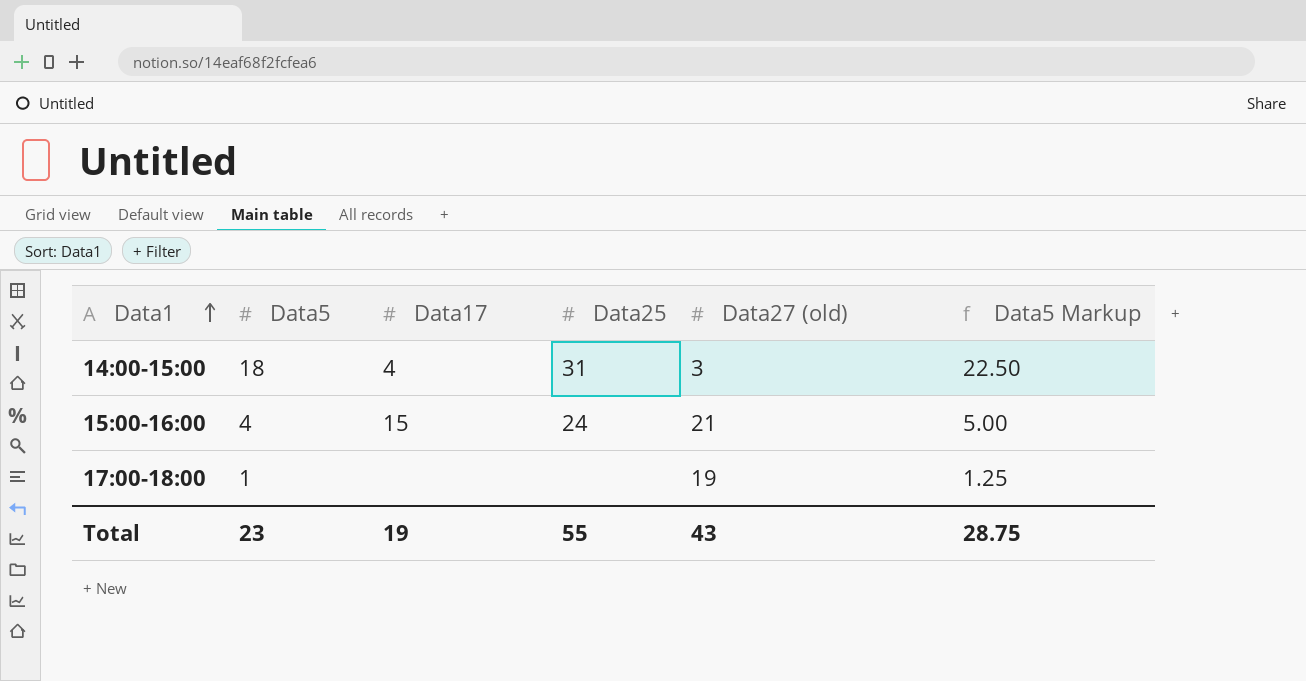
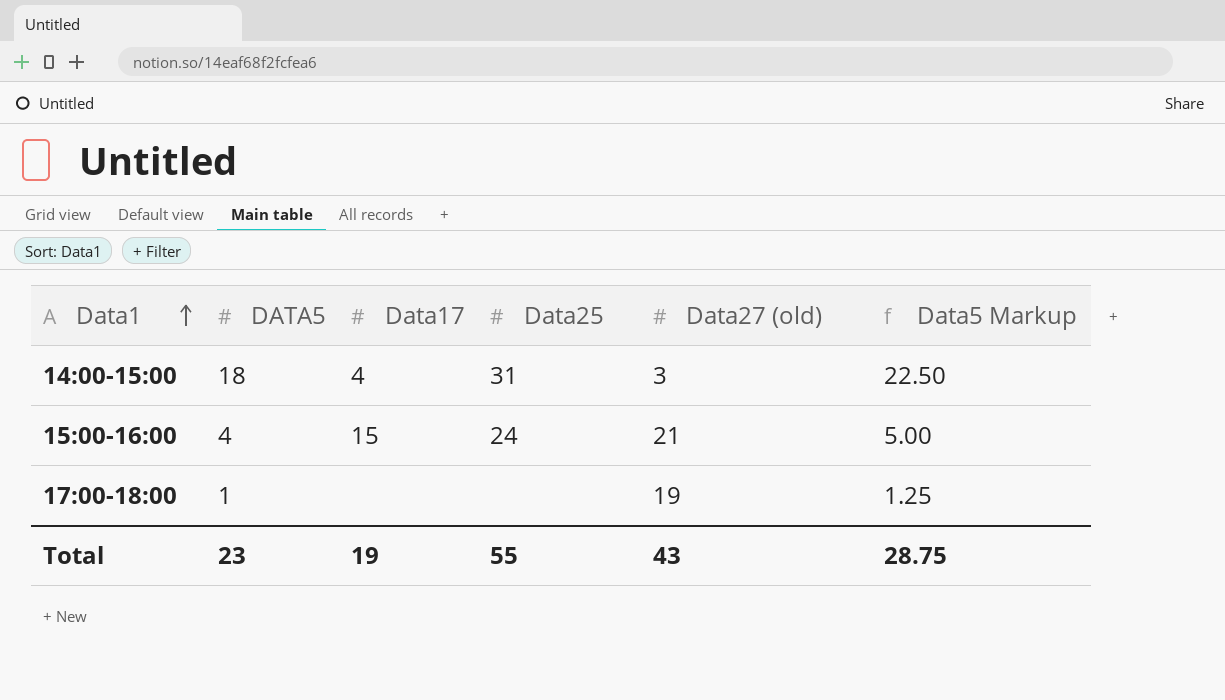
column name: Data5 -> DATA5

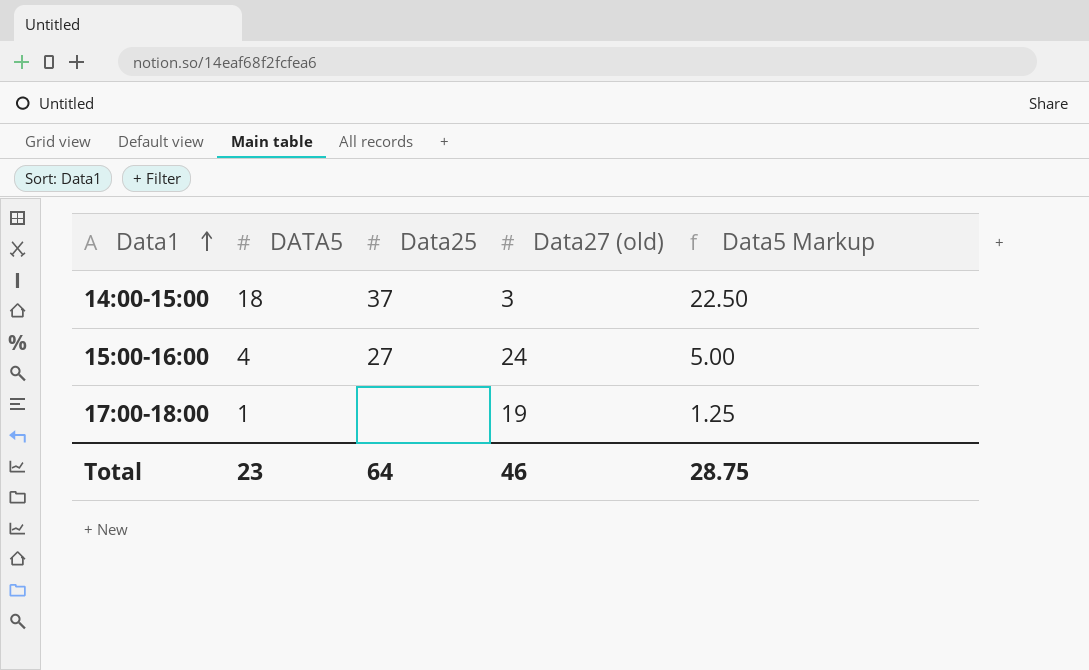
column Data17 | position: 3 -> none
14:00-15:00 | Data25: 31 -> 37
15:00-16:00 | Data25: 24 -> 27
15:00-16:00 | Data27 (old): 21 -> 24
Total | Data25: 55 -> 64
Total | Data27 (old): 43 -> 46

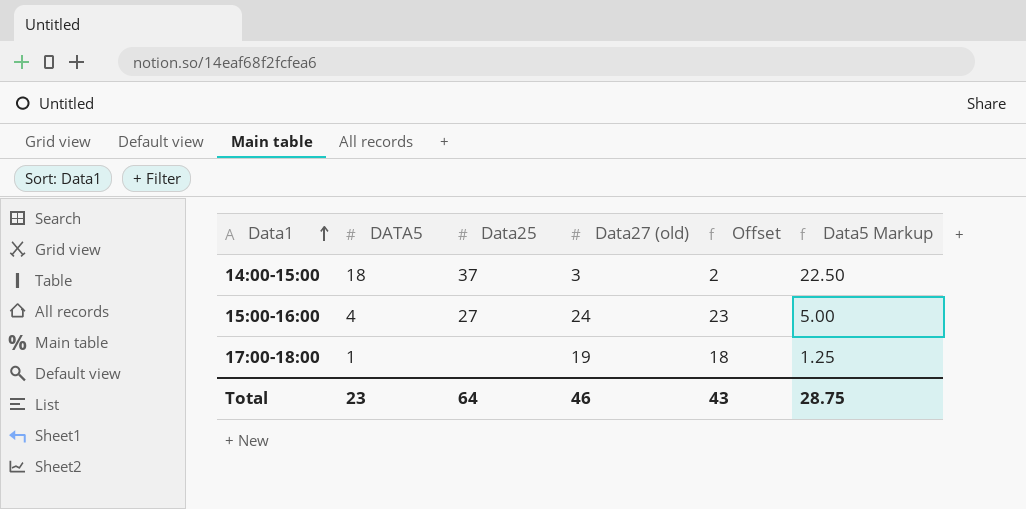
column Offset | formula: none -> [Data27 (old)] - 1

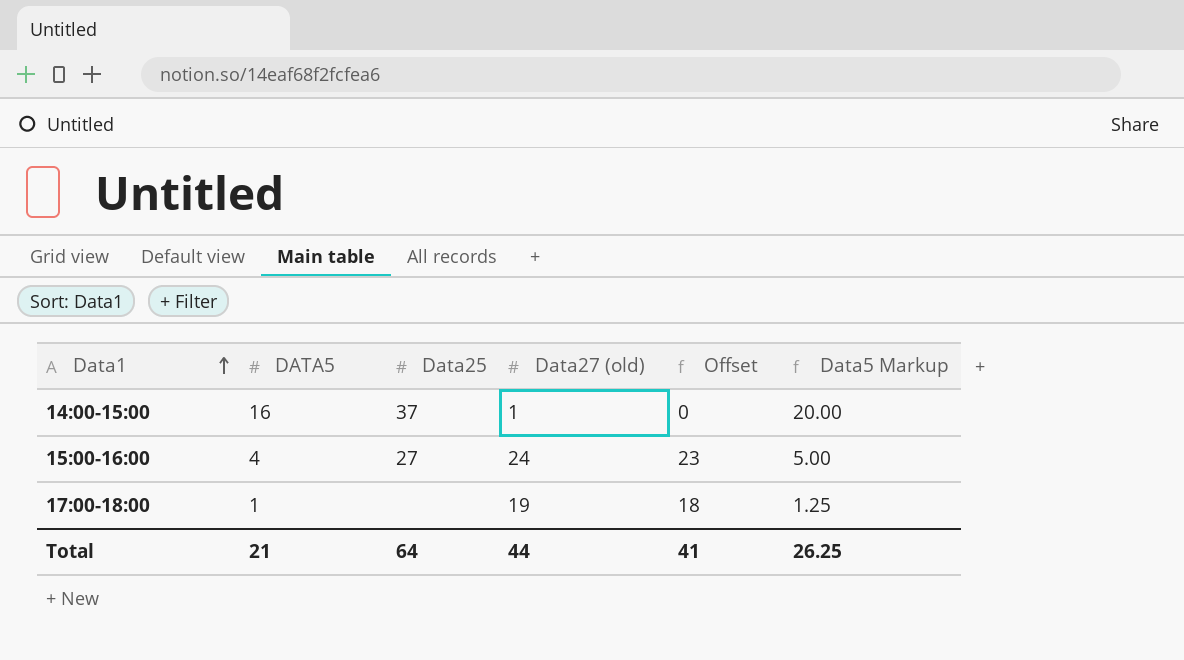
14:00-15:00 | DATA5: 18 -> 16
14:00-15:00 | Data27 (old): 3 -> 1
14:00-15:00 | Offset: 2 -> 0
14:00-15:00 | Data5 Markup: 22.50 -> 20.00
Total | DATA5: 23 -> 21
Total | Data27 (old): 46 -> 44
Total | Offset: 43 -> 41
Total | Data5 Markup: 28.75 -> 26.25

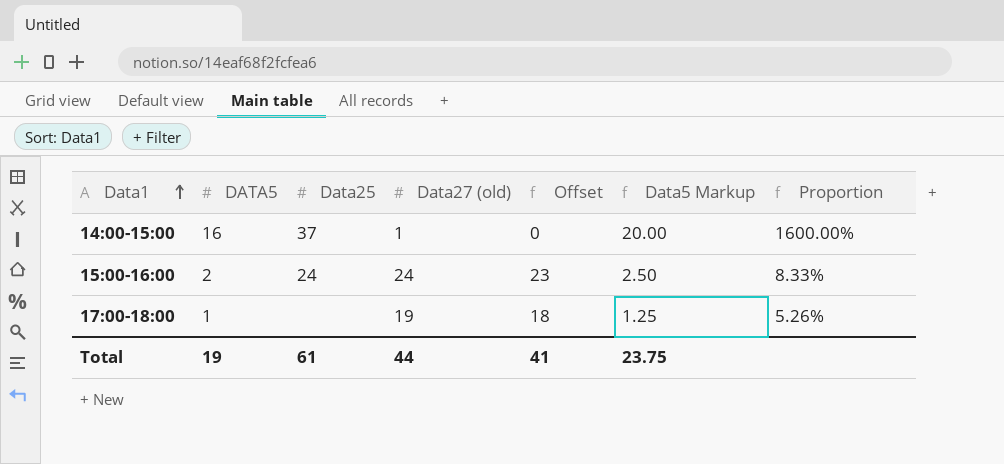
column Proportion | formula: none -> [DATA5] / [Data27 (old)]
15:00-16:00 | DATA5: 4 -> 2
15:00-16:00 | Data25: 27 -> 24
15:00-16:00 | Data5 Markup: 5.00 -> 2.50
Total | DATA5: 21 -> 19
Total | Data25: 64 -> 61
Total | Data5 Markup: 26.25 -> 23.75

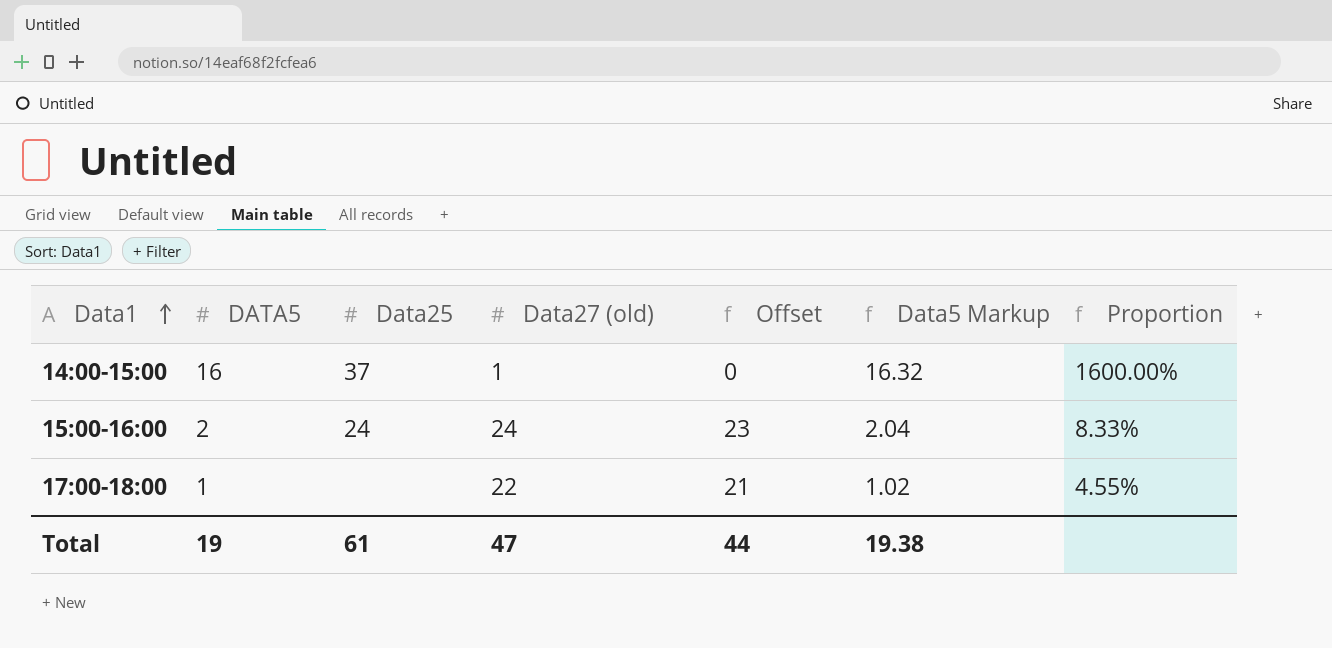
column Data5 Markup | formula: [DATA5] * 1.25 -> [DATA5] * 1.02
17:00-18:00 | Data27 (old): 19 -> 22
17:00-18:00 | Offset: 18 -> 21
17:00-18:00 | Proportion: 5.26% -> 4.55%
Total | Data27 (old): 44 -> 47
Total | Offset: 41 -> 44
Total | Data5 Markup: 23.75 -> 19.38

